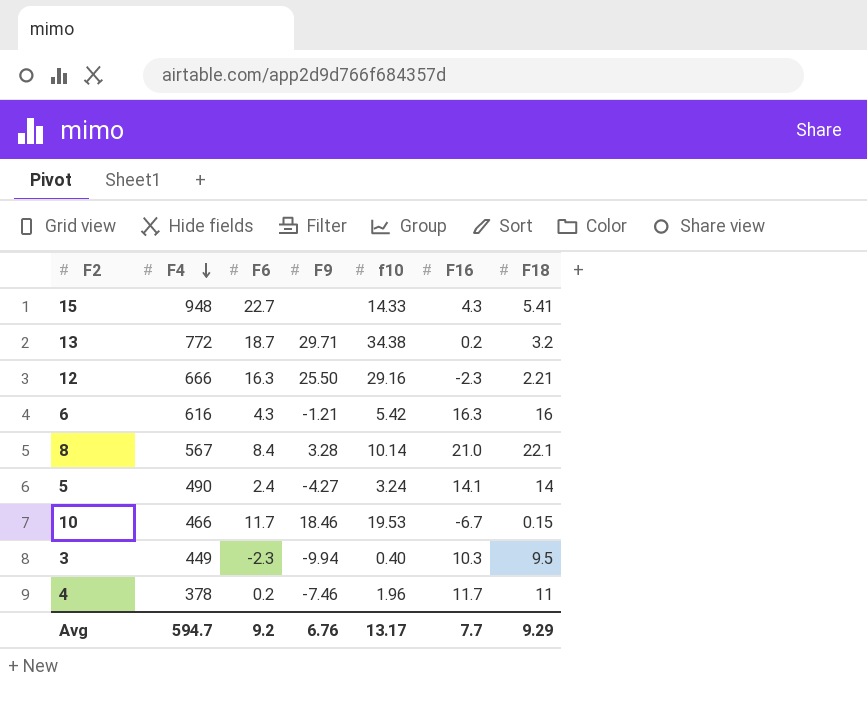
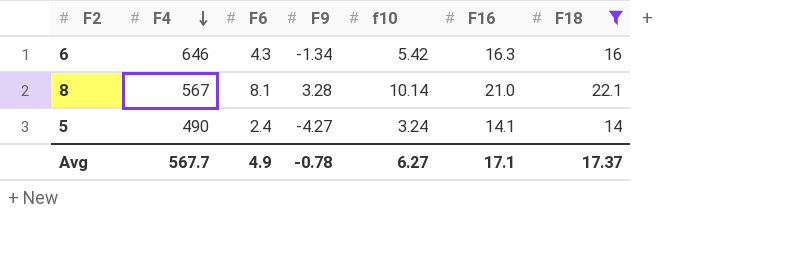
filter: none -> F18 >= 14
6 | F4: 616 -> 646
6 | F9: -1.21 -> -1.34
8 | F6: 8.4 -> 8.1
Avg | F4: 594.7 -> 567.7
Avg | F6: 9.2 -> 4.9
Avg | F9: 6.76 -> -0.78
Avg | f10: 13.17 -> 6.27
Avg | F16: 7.7 -> 17.1
Avg | F18: 9.29 -> 17.37

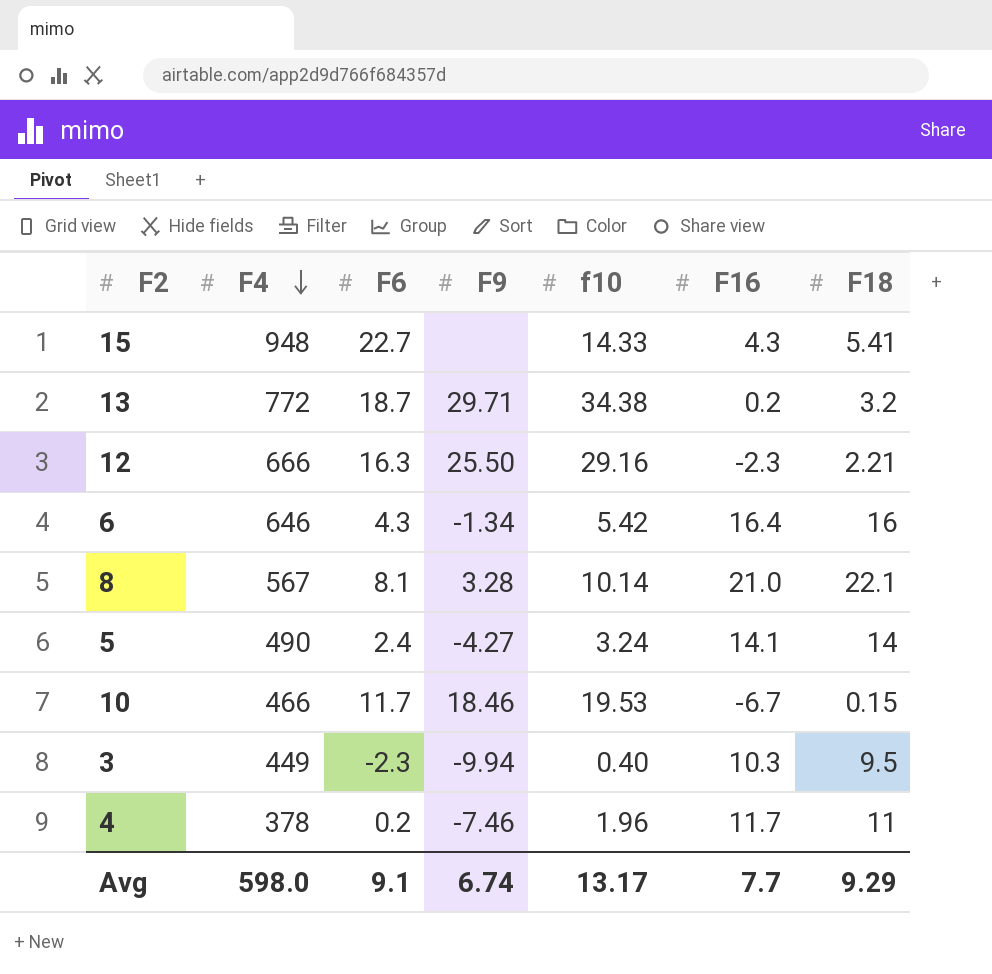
filter: F18 >= 14 -> none
6 | F16: 16.3 -> 16.4
Avg | F4: 567.7 -> 598.0
Avg | F6: 4.9 -> 9.1
Avg | F9: -0.78 -> 6.74
Avg | f10: 6.27 -> 13.17
Avg | F16: 17.1 -> 7.7
Avg | F18: 17.37 -> 9.29

